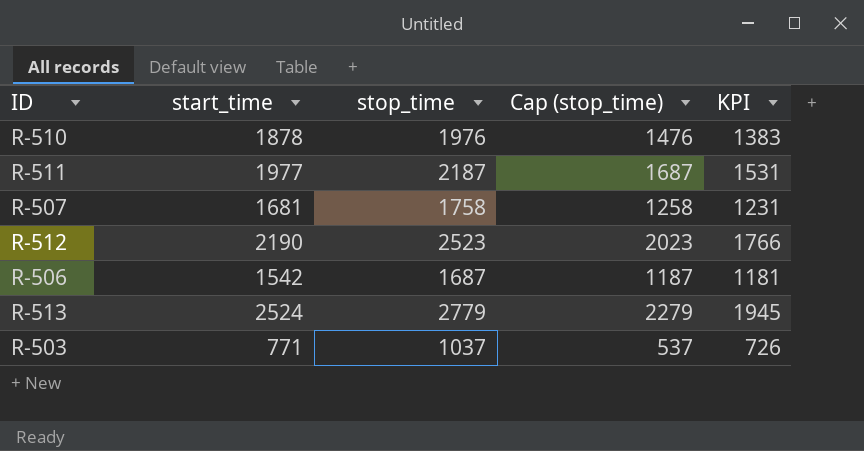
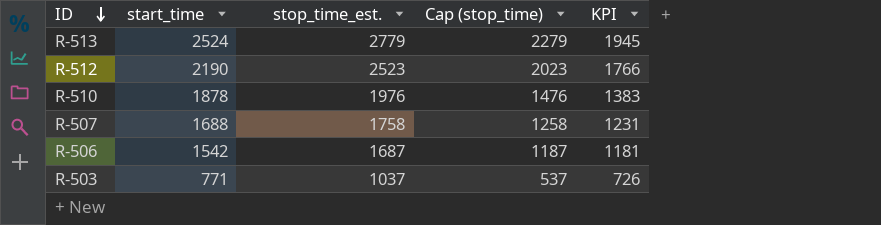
row order: none -> ID descending
column name: stop_time -> stop_time_est.
row R-511: 1977 | 2187 | 1687 | 1531 -> none
R-507 | start_time: 1681 -> 1688

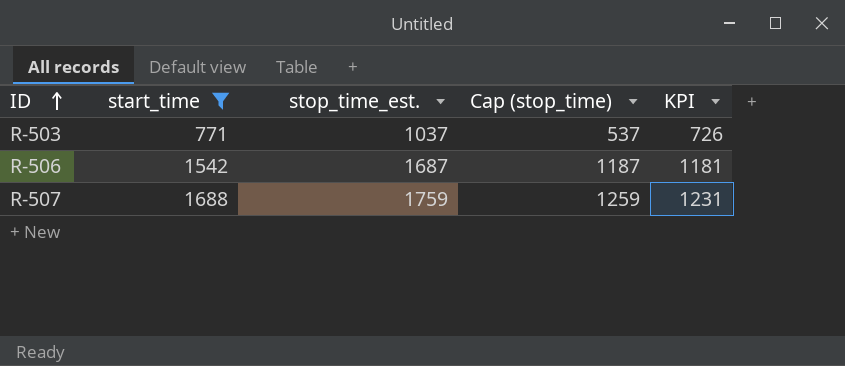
filter: none -> start_time <= 1688
row order: ID descending -> ID ascending
R-507 | stop_time_est.: 1758 -> 1759
R-507 | Cap (stop_time): 1258 -> 1259

